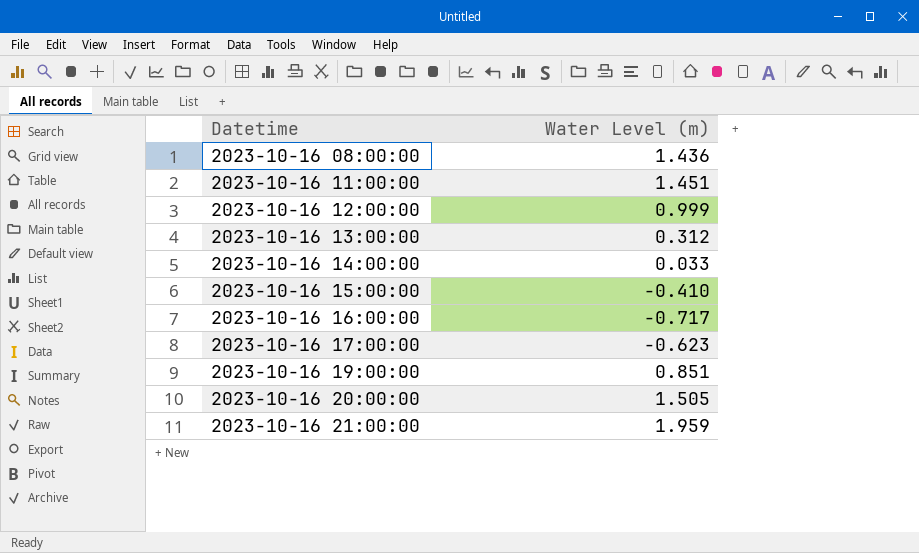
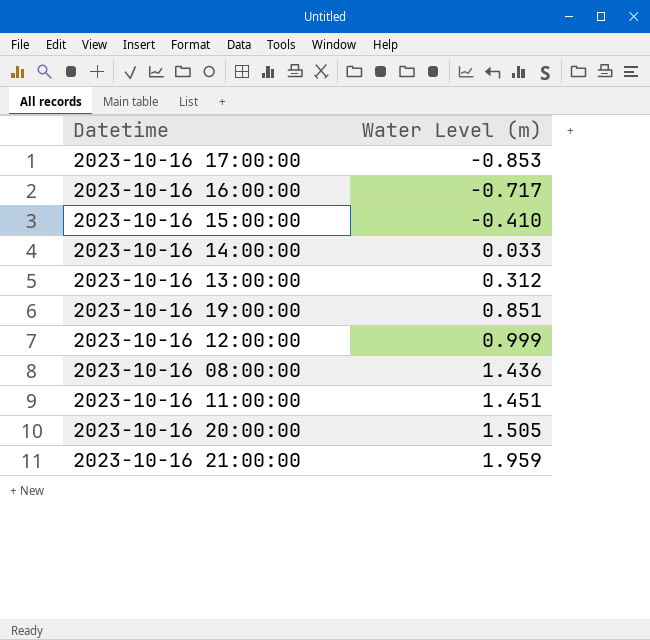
row order: Datetime ascending -> Water Level (m) ascending
2023-10-16 17:00:00 | Water Level (m): -0.623 -> -0.853

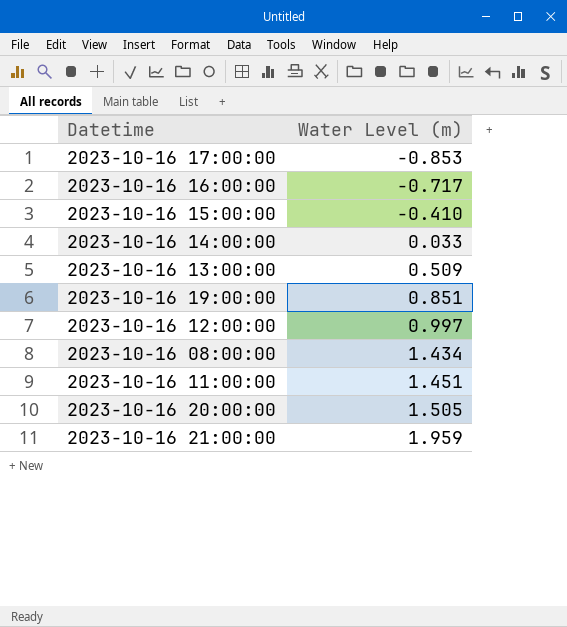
2023-10-16 13:00:00 | Water Level (m): 0.312 -> 0.509
2023-10-16 12:00:00 | Water Level (m): 0.999 -> 0.997
2023-10-16 08:00:00 | Water Level (m): 1.436 -> 1.434

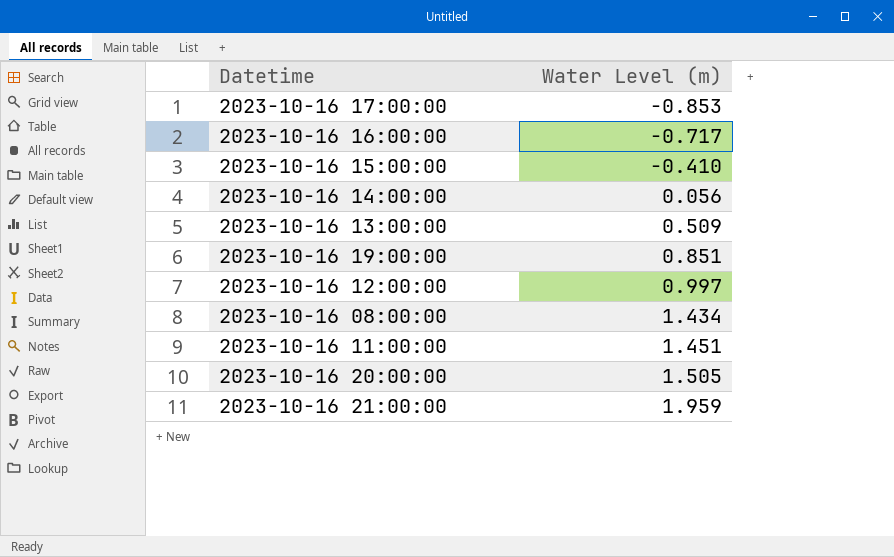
2023-10-16 14:00:00 | Water Level (m): 0.033 -> 0.056

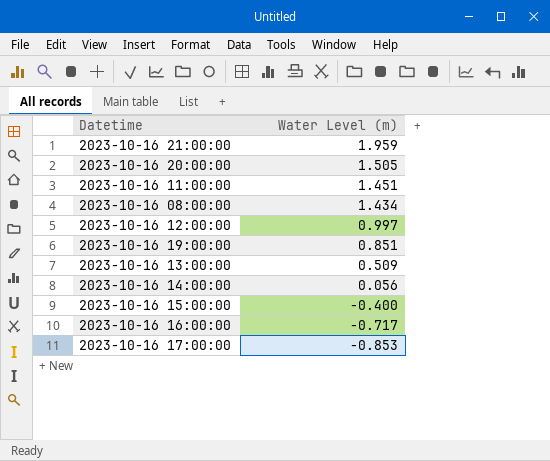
row order: Water Level (m) ascending -> Water Level (m) descending
2023-10-16 15:00:00 | Water Level (m): -0.410 -> -0.400

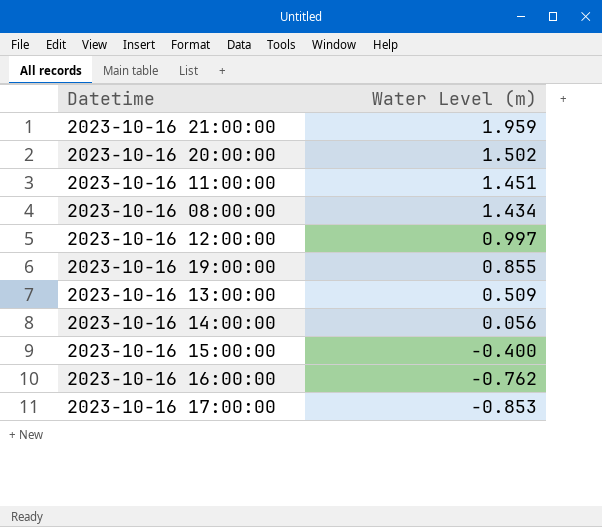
2023-10-16 20:00:00 | Water Level (m): 1.505 -> 1.502
2023-10-16 19:00:00 | Water Level (m): 0.851 -> 0.855
2023-10-16 16:00:00 | Water Level (m): -0.717 -> -0.762

